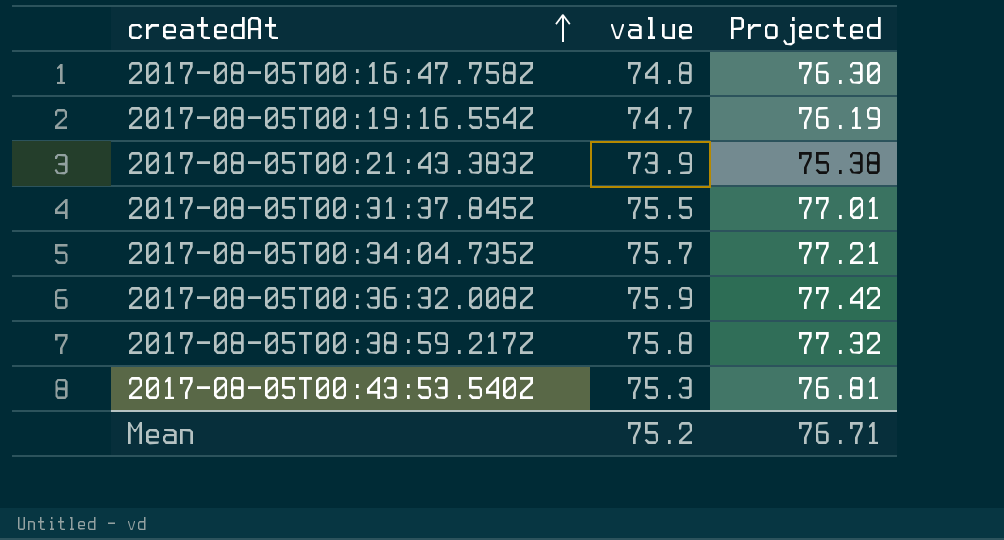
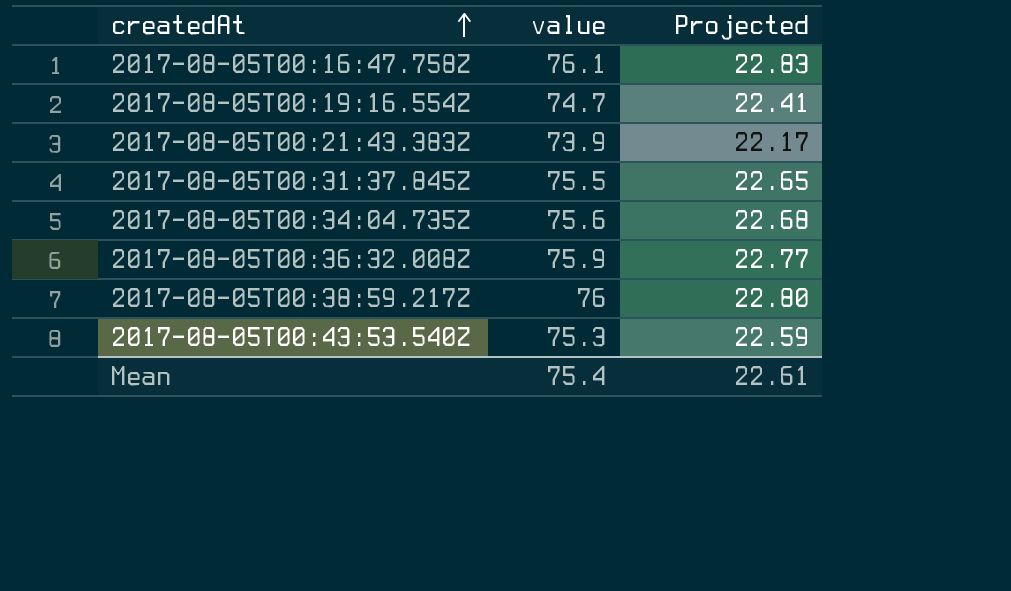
column Projected | formula: [value] * 1.02 -> [value] * 0.3
2017-08-05T00:16:47.758Z | value: 74.8 -> 76.1
2017-08-05T00:34:04.735Z | value: 75.7 -> 75.6
2017-08-05T00:38:59.217Z | value: 75.8 -> 76
Mean | value: 75.2 -> 75.4
Mean | Projected: 76.71 -> 22.61

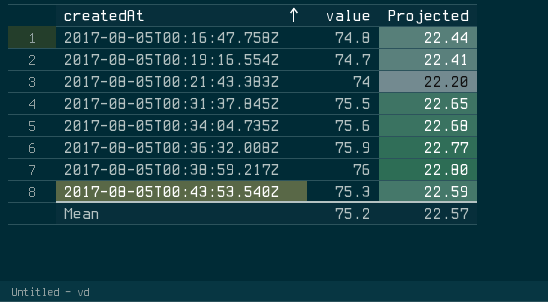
2017-08-05T00:16:47.758Z | value: 76.1 -> 74.8
2017-08-05T00:16:47.758Z | Projected: 22.83 -> 22.44
2017-08-05T00:21:43.383Z | value: 73.9 -> 74
2017-08-05T00:21:43.383Z | Projected: 22.17 -> 22.20
Mean | value: 75.4 -> 75.2
Mean | Projected: 22.61 -> 22.57

